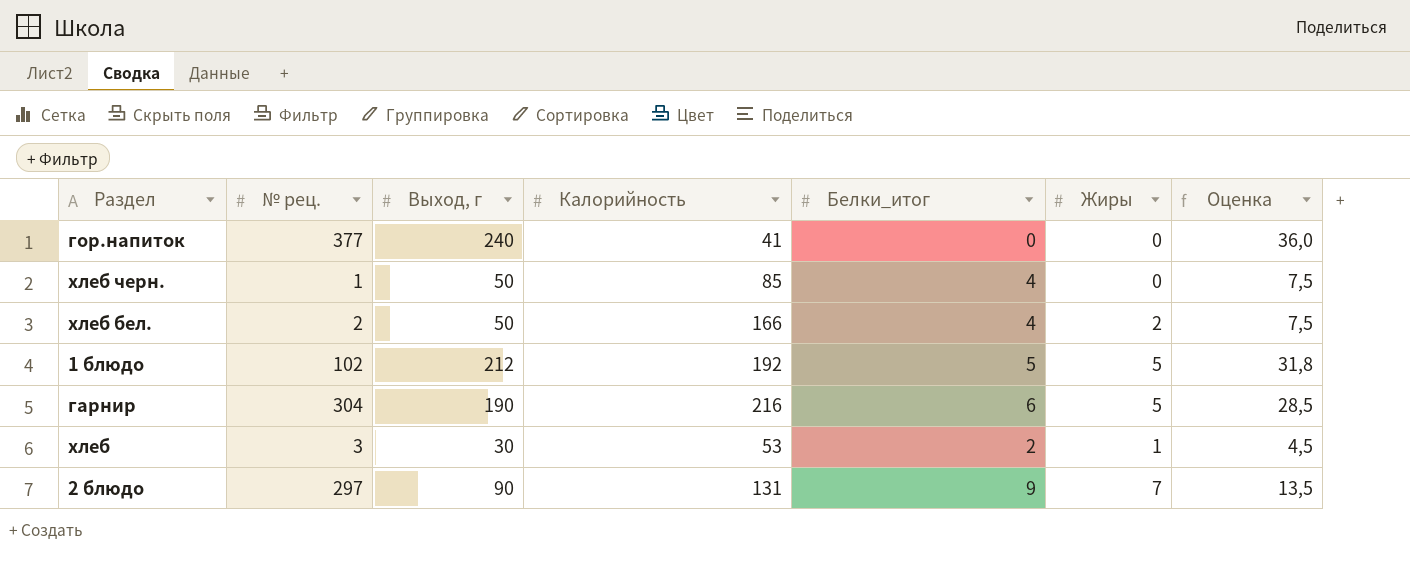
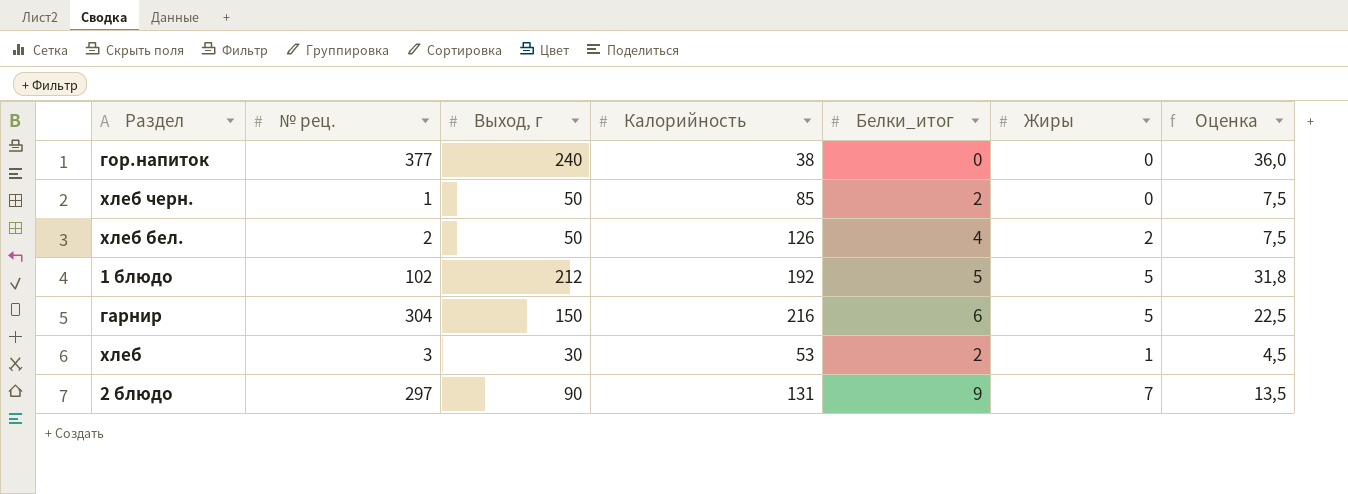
гор.напиток | Калорийность: 41 -> 38
хлеб черн. | Белки_итог: 4 -> 2
хлеб бел. | Калорийность: 166 -> 126
гарнир | Выход, г: 190 -> 150
гарнир | Оценка: 28,5 -> 22,5

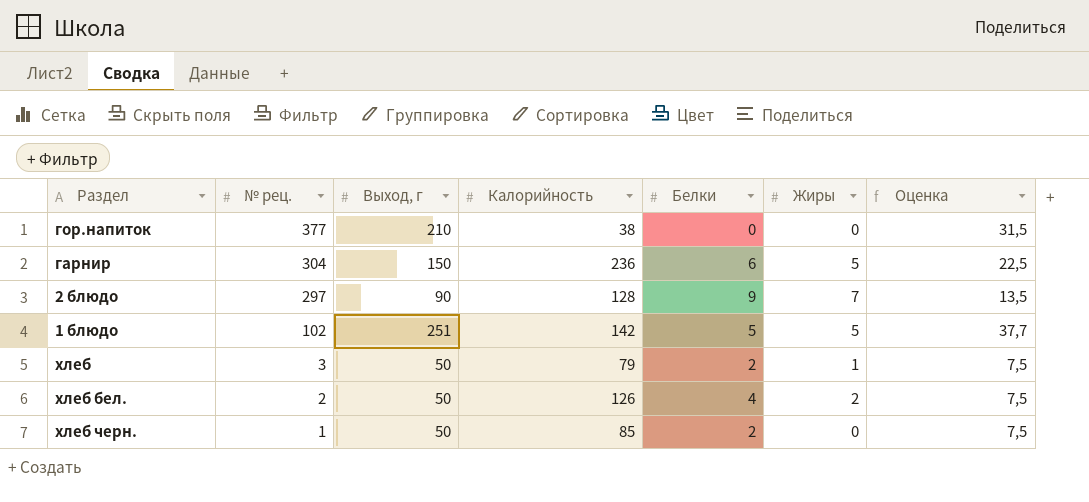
row order: none -> № рец. descending
column name: Белки_итог -> Белки
гор.напиток | Выход, г: 240 -> 210
гор.напиток | Оценка: 36,0 -> 31,5
гарнир | Калорийность: 216 -> 236
2 блюдо | Калорийность: 131 -> 128
1 блюдо | Выход, г: 212 -> 251
1 блюдо | Калорийность: 192 -> 142
1 блюдо | Оценка: 31,8 -> 37,7
хлеб | Выход, г: 30 -> 50
хлеб | Калорийность: 53 -> 79
хлеб | Оценка: 4,5 -> 7,5

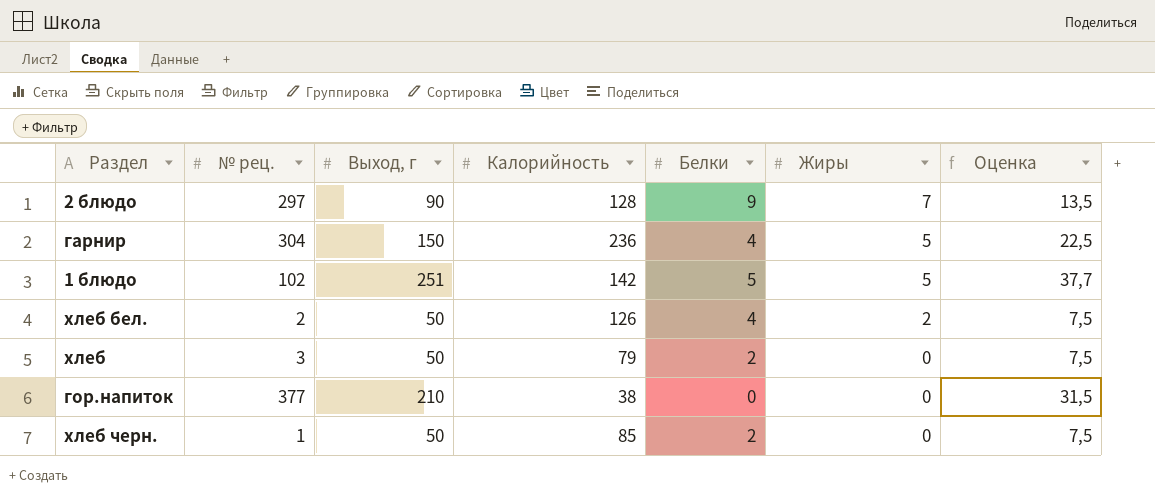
row order: № рец. descending -> Жиры descending
гарнир | Белки: 6 -> 4
хлеб | Жиры: 1 -> 0

